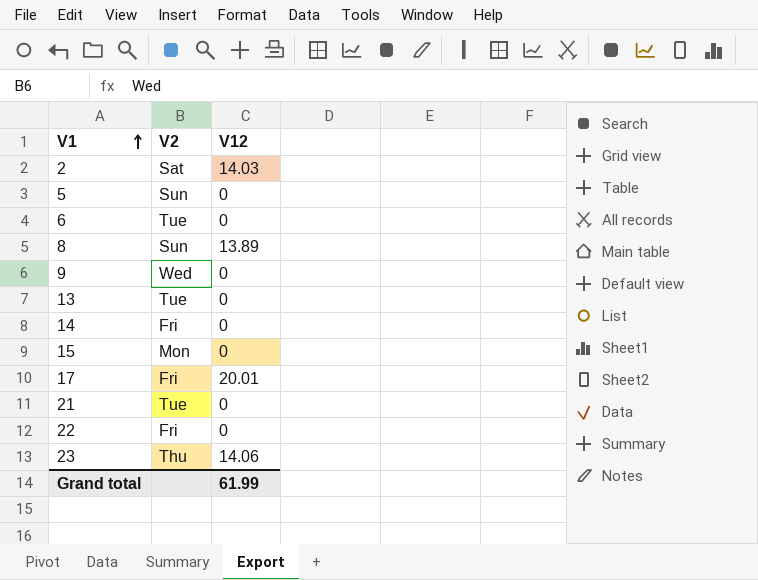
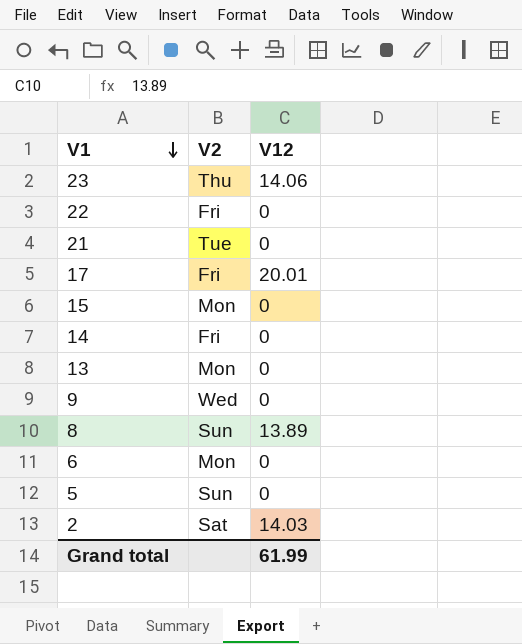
row order: V1 ascending -> V1 descending
13 | V2: Tue -> Mon
6 | V2: Tue -> Mon

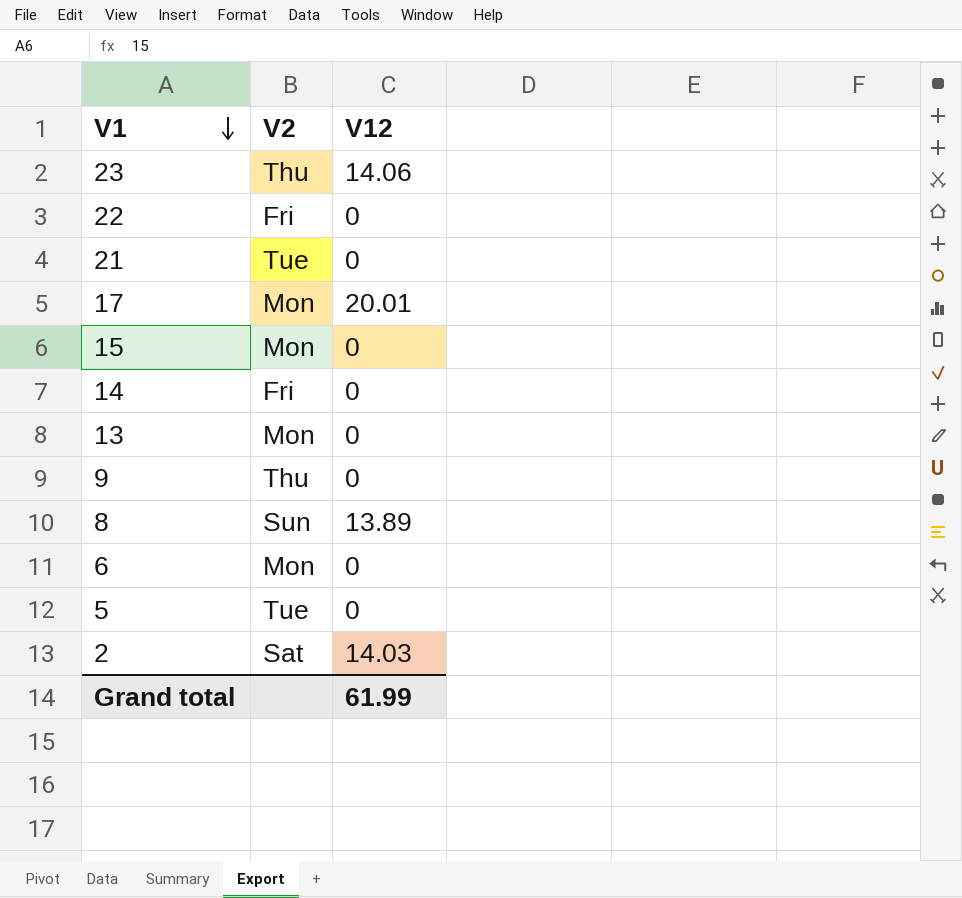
17 | V2: Fri -> Mon
9 | V2: Wed -> Thu
5 | V2: Sun -> Tue

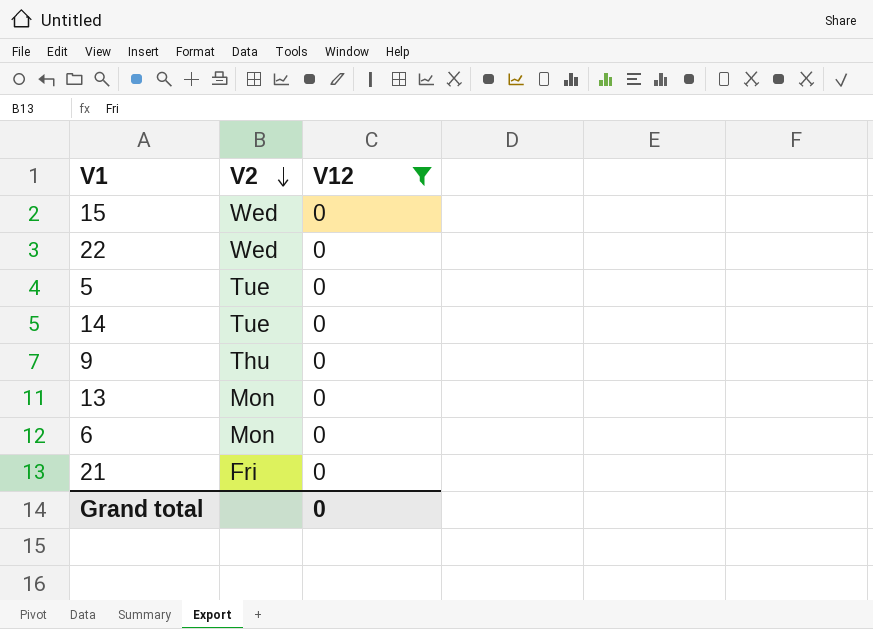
filter: none -> V12 = 0
row order: V1 descending -> V2 descending
15 | V2: Mon -> Wed
22 | V2: Fri -> Wed
14 | V2: Fri -> Tue
21 | V2: Tue -> Fri
Grand total | V12: 61.99 -> 0

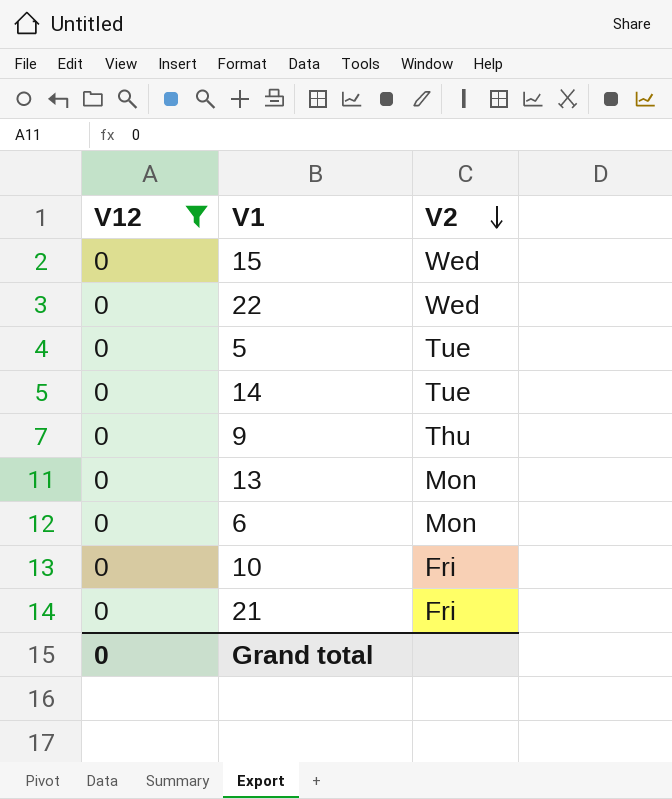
column V12 | position: 3 -> 1
row 10: none -> 0 | Fri

